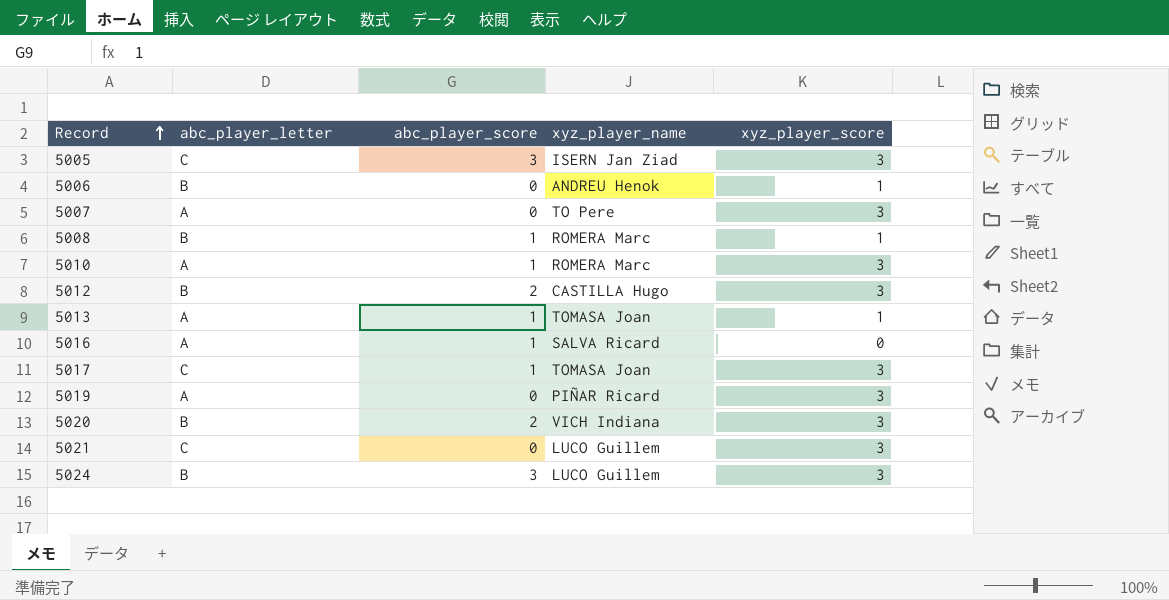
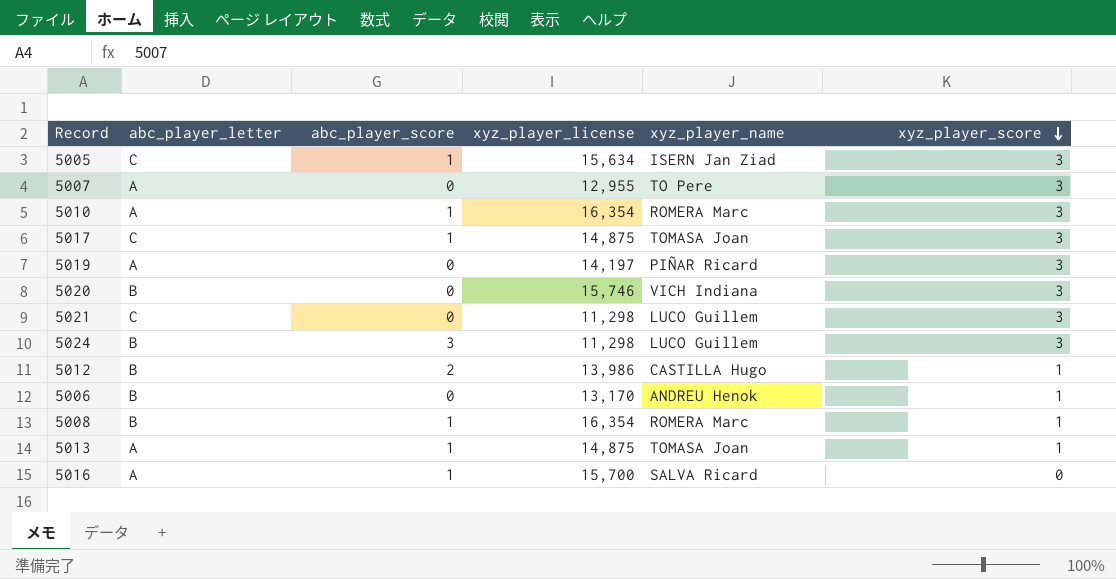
row order: Record ascending -> xyz_player_score descending
column xyz_player_license | position: none -> 4
5005 | abc_player_score: 3 -> 1
5020 | abc_player_score: 2 -> 0
5012 | xyz_player_score: 3 -> 1

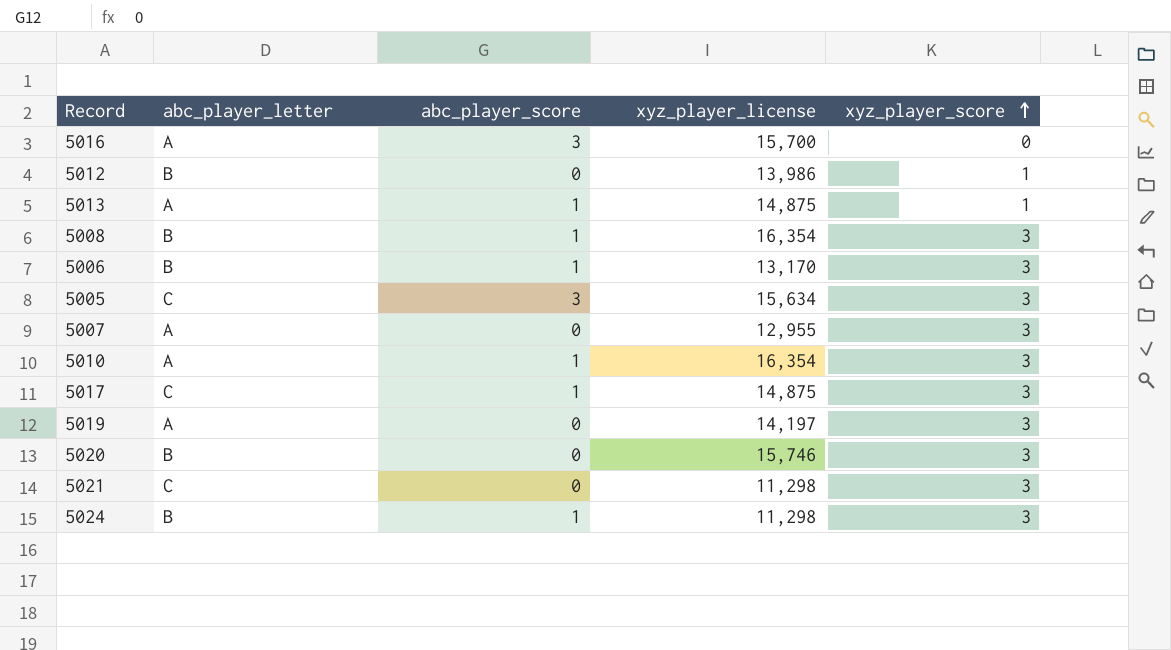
row order: xyz_player_score descending -> xyz_player_score ascending
column xyz_player_name | position: 5 -> none
5016 | abc_player_score: 1 -> 3
5012 | abc_player_score: 2 -> 0
5008 | xyz_player_score: 1 -> 3
5006 | abc_player_score: 0 -> 1
5006 | xyz_player_score: 1 -> 3
5005 | abc_player_score: 1 -> 3
5024 | abc_player_score: 3 -> 1

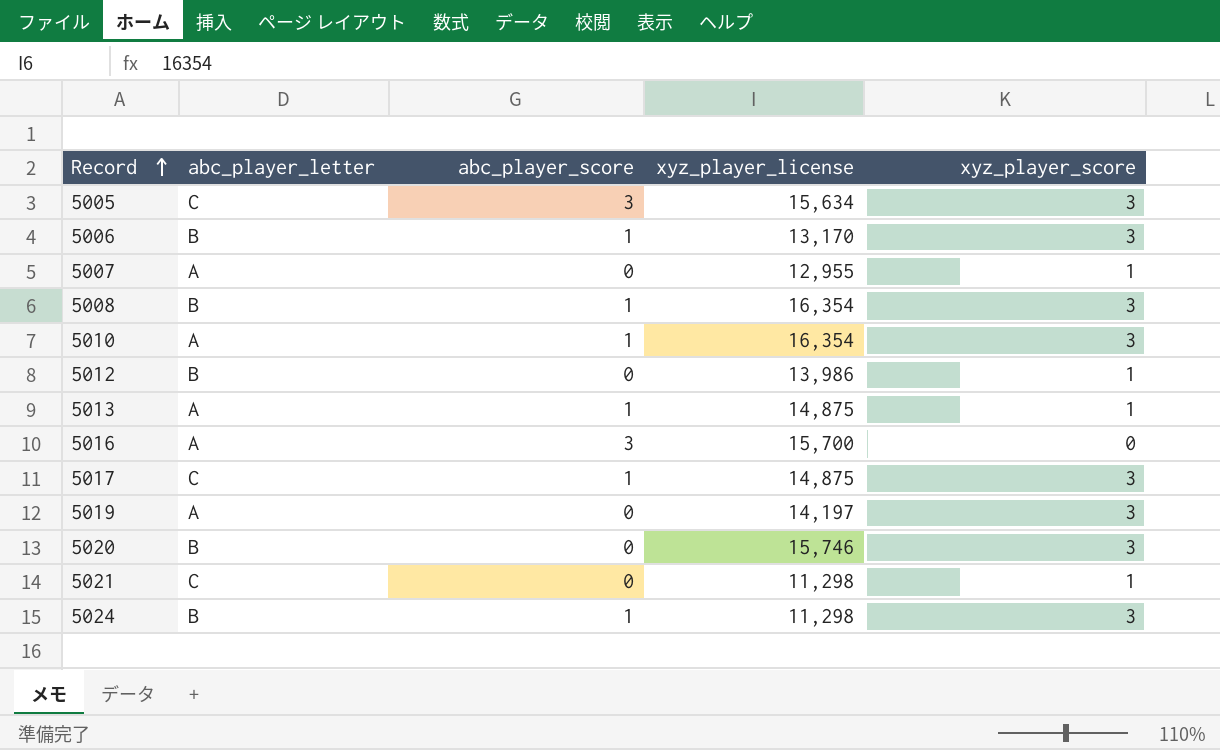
row order: xyz_player_score ascending -> Record ascending
5007 | xyz_player_score: 3 -> 1
5021 | xyz_player_score: 3 -> 1

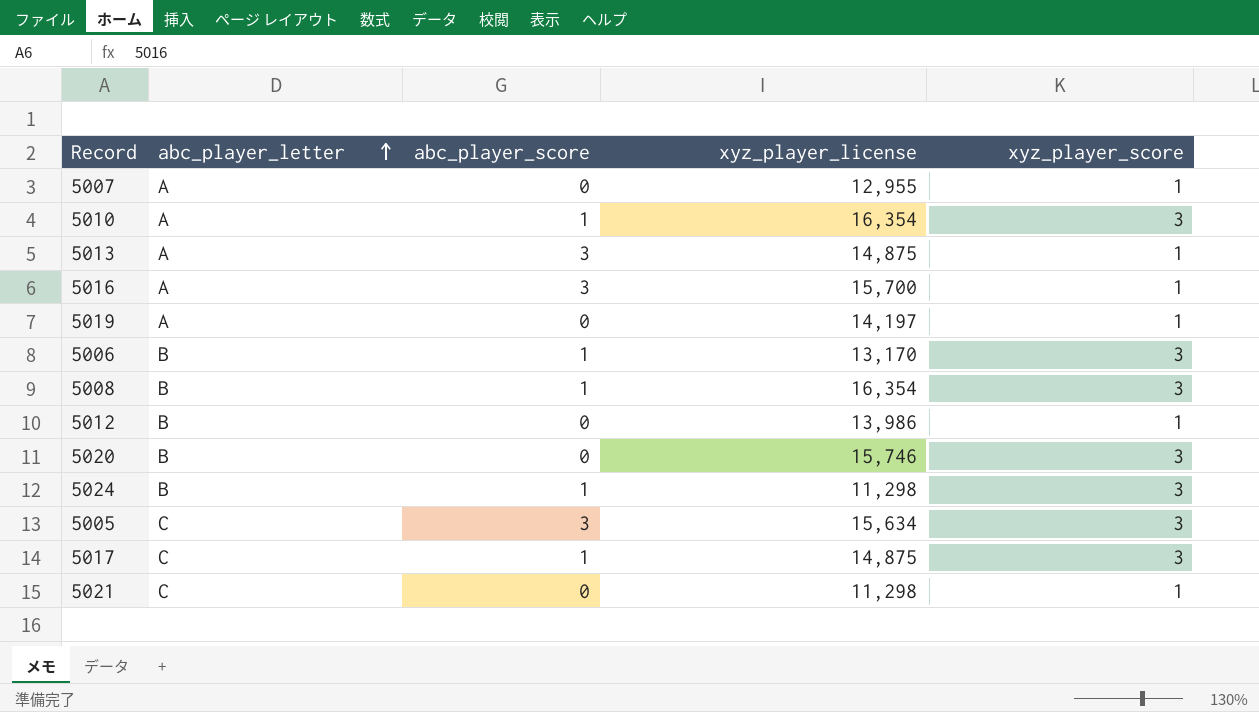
row order: Record ascending -> abc_player_letter ascending
5013 | abc_player_score: 1 -> 3
5016 | xyz_player_score: 0 -> 1
5019 | xyz_player_score: 3 -> 1

